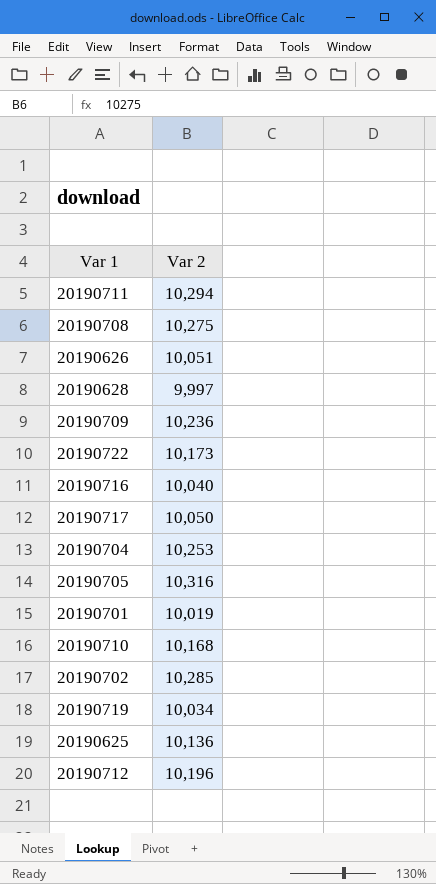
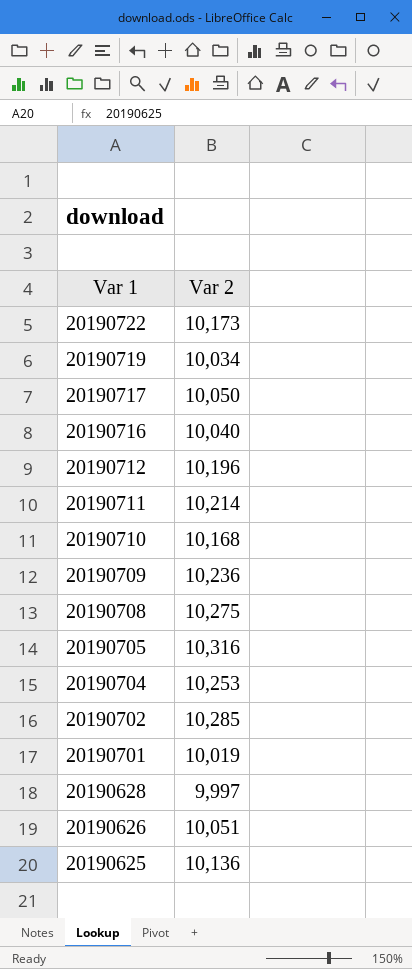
row order: none -> Var 1 descending
20190711 | Var 2: 10,294 -> 10,214

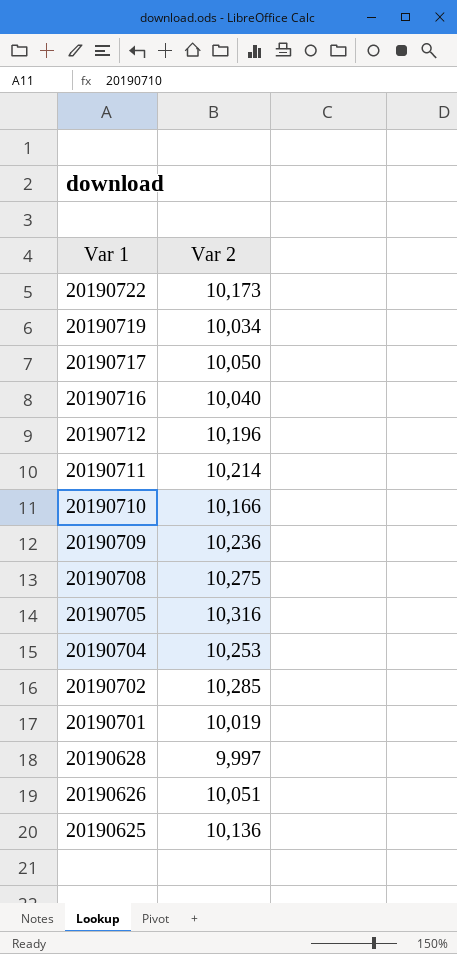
20190710 | Var 2: 10,168 -> 10,166

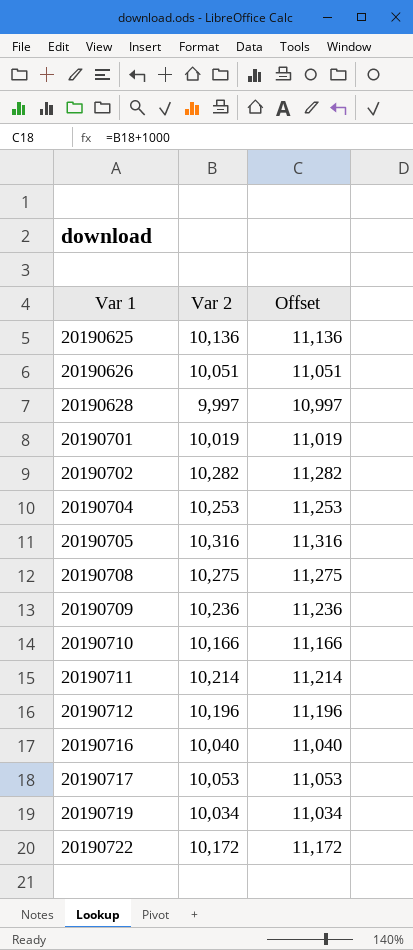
row order: Var 1 descending -> Var 1 ascending
column Offset | formula: none -> [Var 2] + 1000
20190702 | Var 2: 10,285 -> 10,282
20190717 | Var 2: 10,050 -> 10,053
20190722 | Var 2: 10,173 -> 10,172

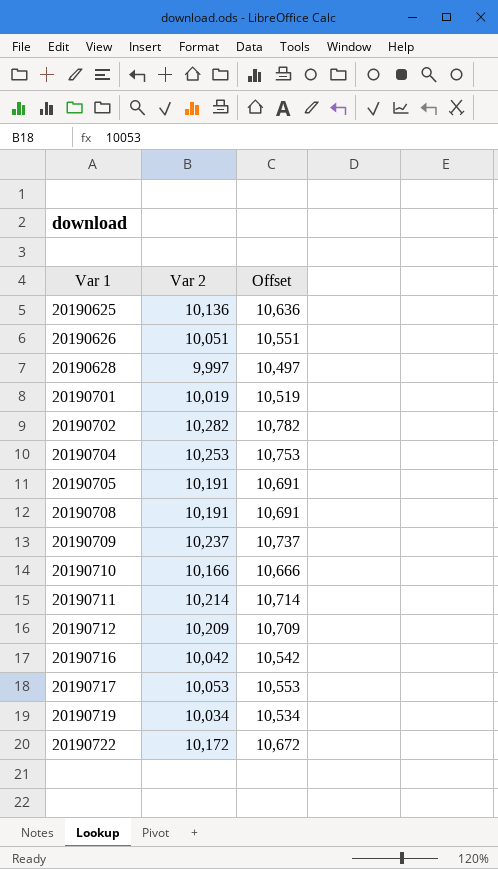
column Offset | formula: [Var 2] + 1000 -> [Var 2] + 500
20190705 | Var 2: 10,316 -> 10,191
20190708 | Var 2: 10,275 -> 10,191
20190709 | Var 2: 10,236 -> 10,237
20190712 | Var 2: 10,196 -> 10,209
20190716 | Var 2: 10,040 -> 10,042

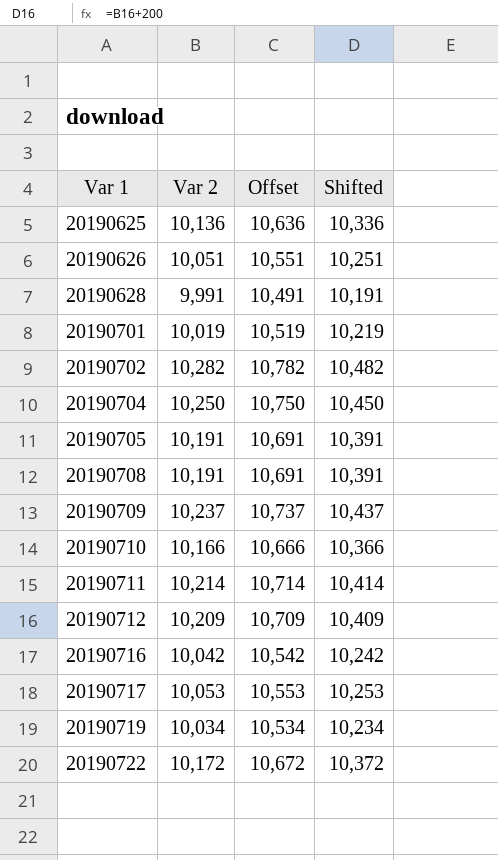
column Shifted | formula: none -> [Var 2] + 200
20190628 | Var 2: 9,997 -> 9,991
20190628 | Offset: 10,497 -> 10,491
20190704 | Var 2: 10,253 -> 10,250
20190704 | Offset: 10,753 -> 10,750

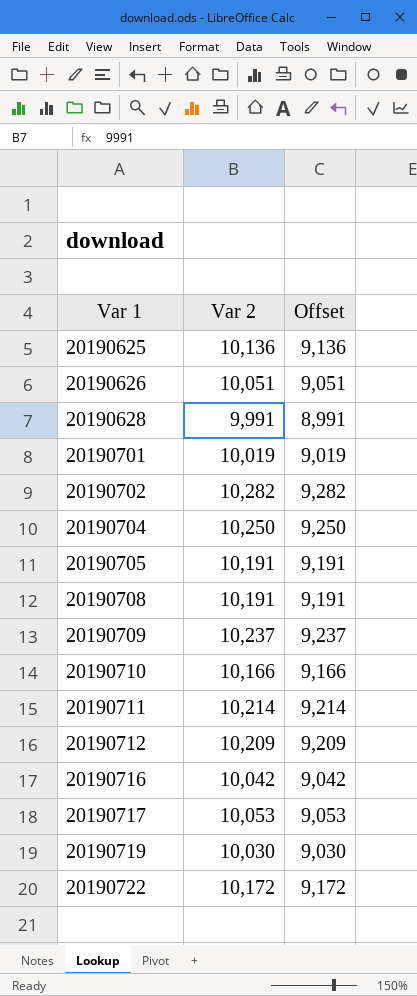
column Shifted | formula: [Var 2] + 200 -> none
column Offset | formula: [Var 2] + 500 -> [Var 2] - 1000
20190719 | Var 2: 10,034 -> 10,030

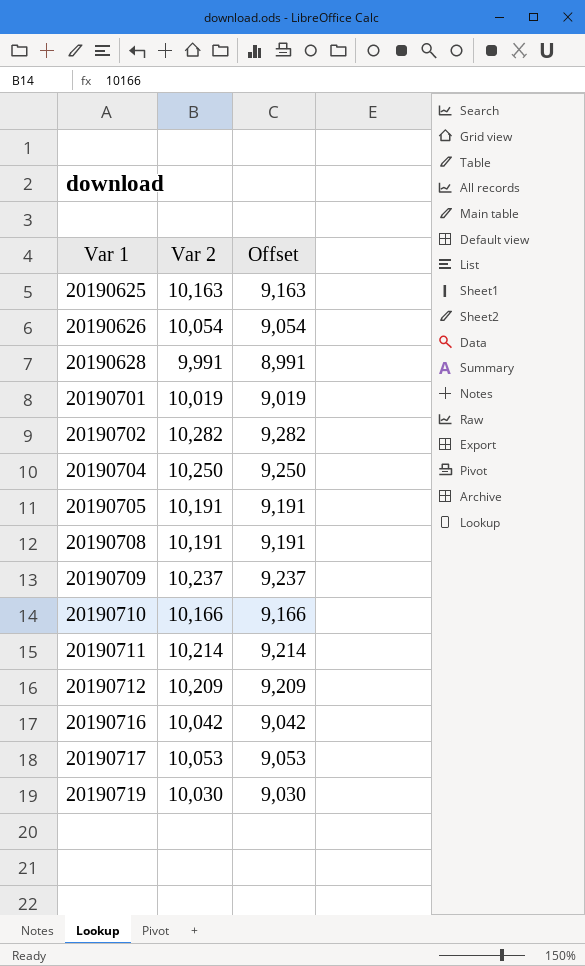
row 20190722: 10,172 | 9,172 -> none
20190625 | Var 2: 10,136 -> 10,163
20190625 | Offset: 9,136 -> 9,163
20190626 | Var 2: 10,051 -> 10,054
20190626 | Offset: 9,051 -> 9,054

